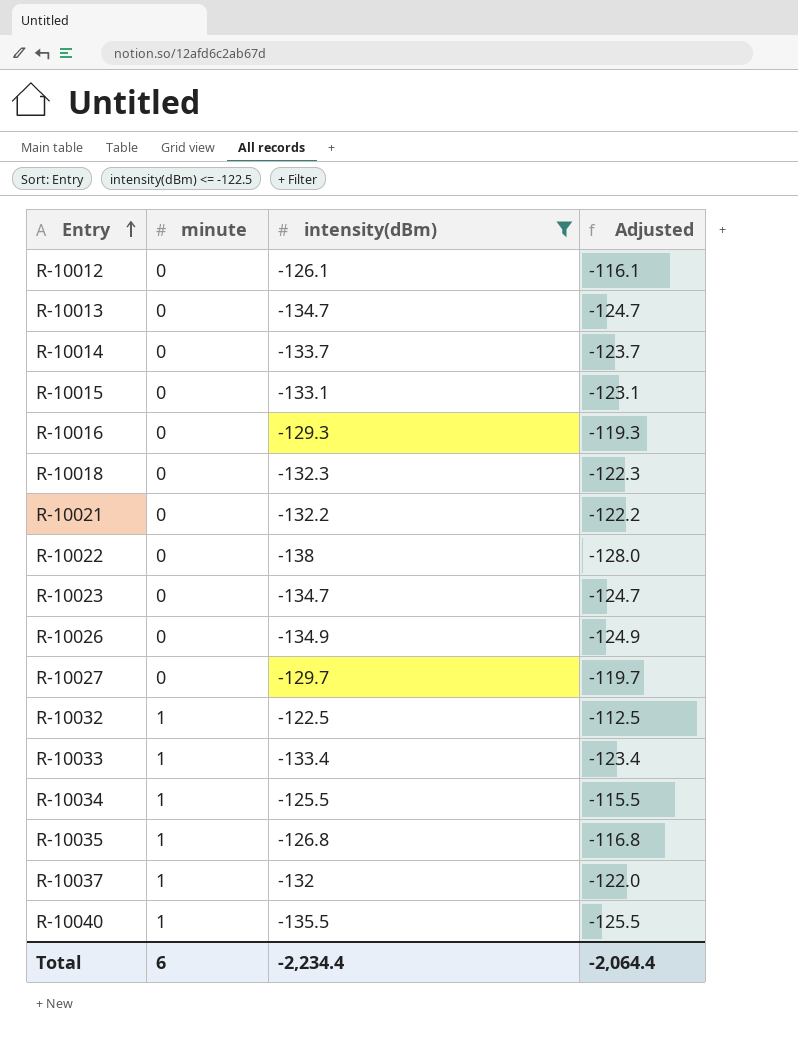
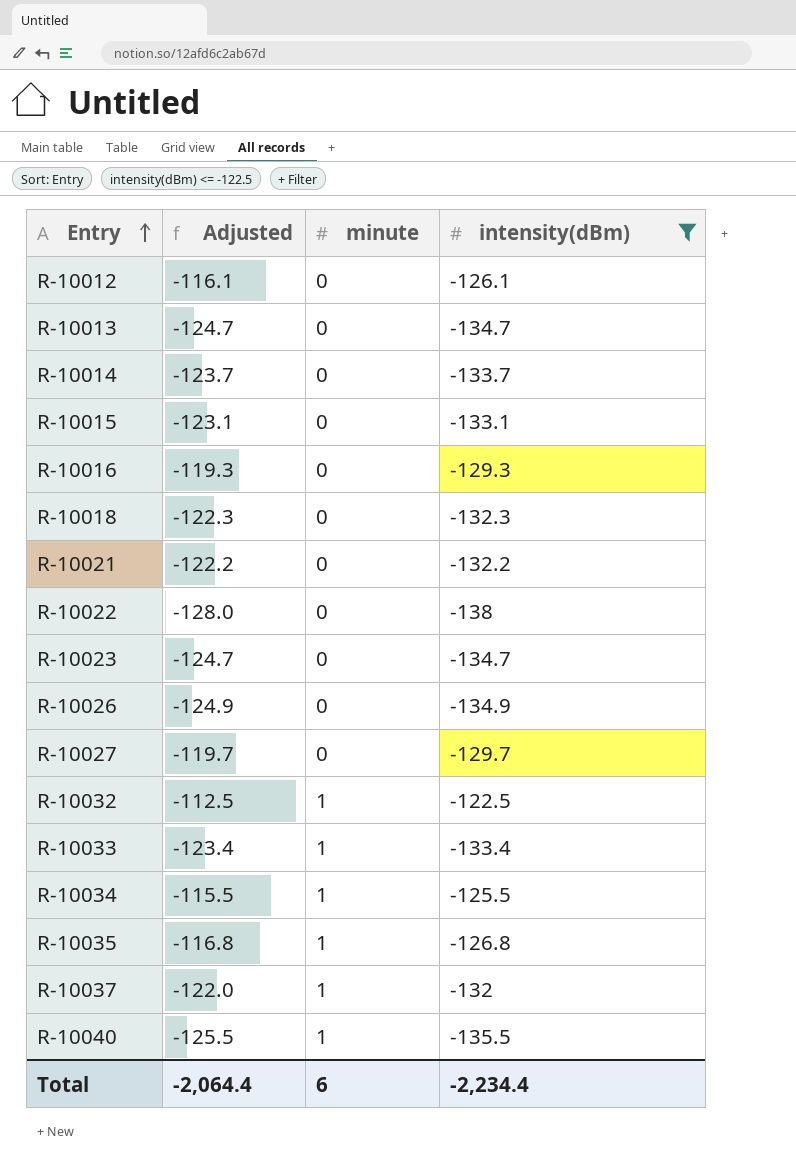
column Adjusted | position: 4 -> 2

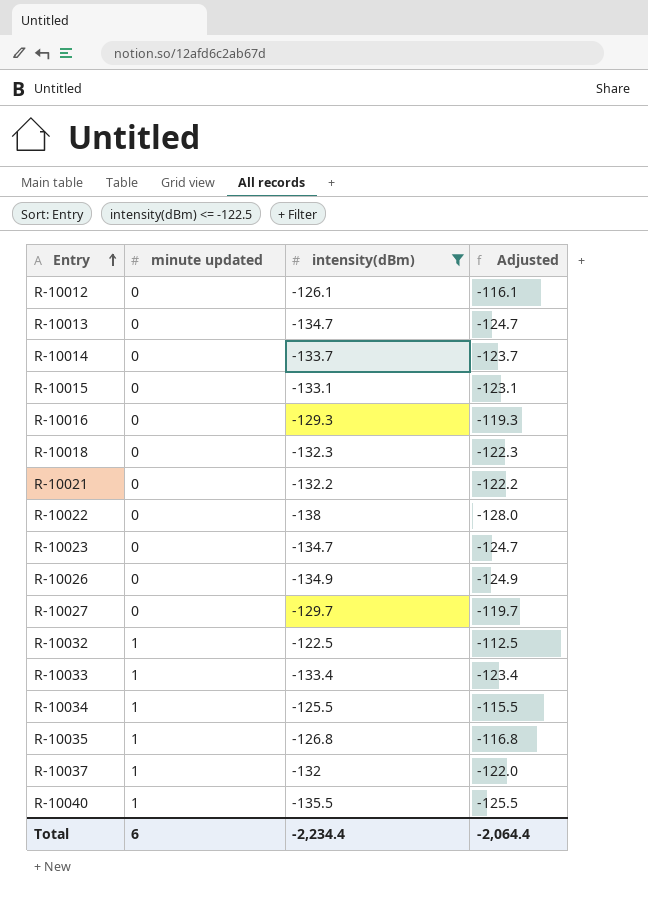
column name: minute -> minute updated
column Adjusted | position: 2 -> 4

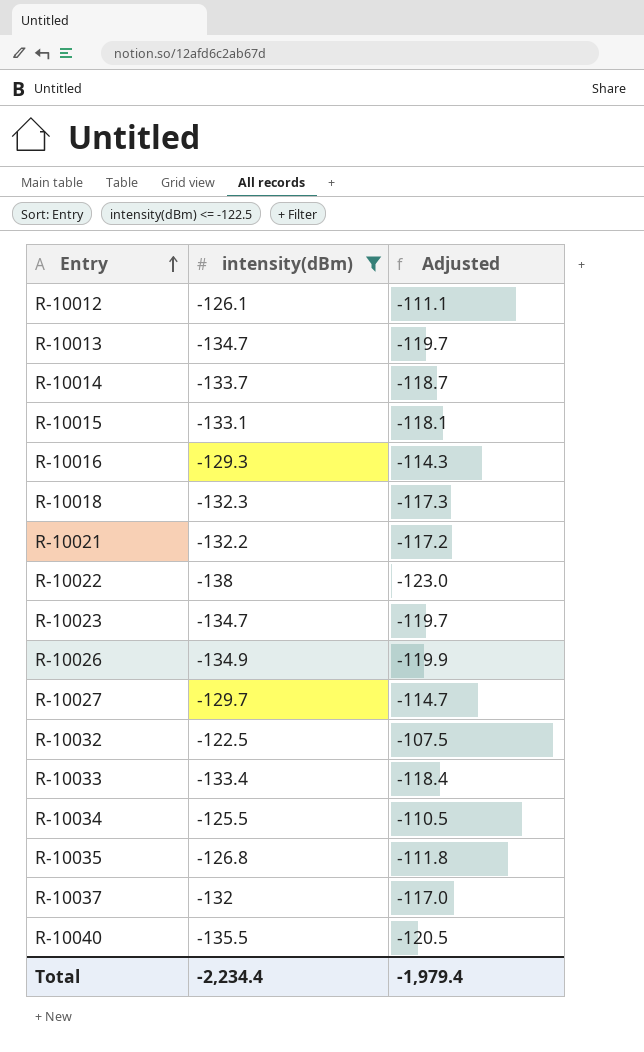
column minute updated | position: 2 -> none
column Adjusted | formula: [intensity(dBm)] + 10 -> [intensity(dBm)] + 15
Total | Adjusted: -2,064.4 -> -1,979.4

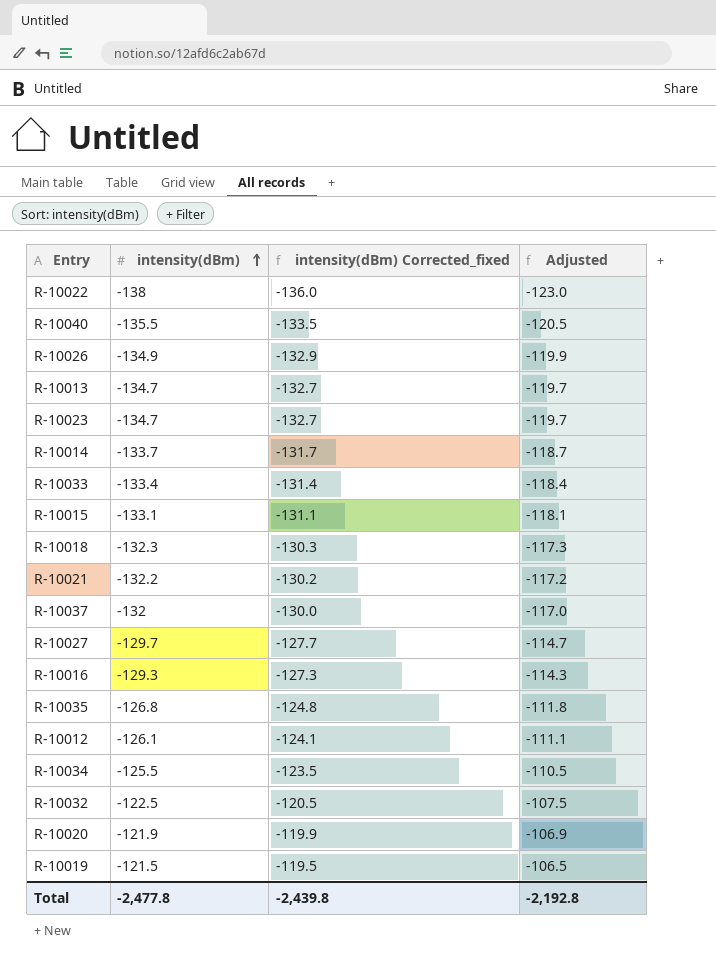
filter: intensity(dBm) <= -122.5 -> none
row order: Entry ascending -> intensity(dBm) ascending
column intensity(dBm) Corrected_fixed | formula: none -> [intensity(dBm)] + 2
Total | intensity(dBm): -2,234.4 -> -2,477.8
Total | Adjusted: -1,979.4 -> -2,192.8

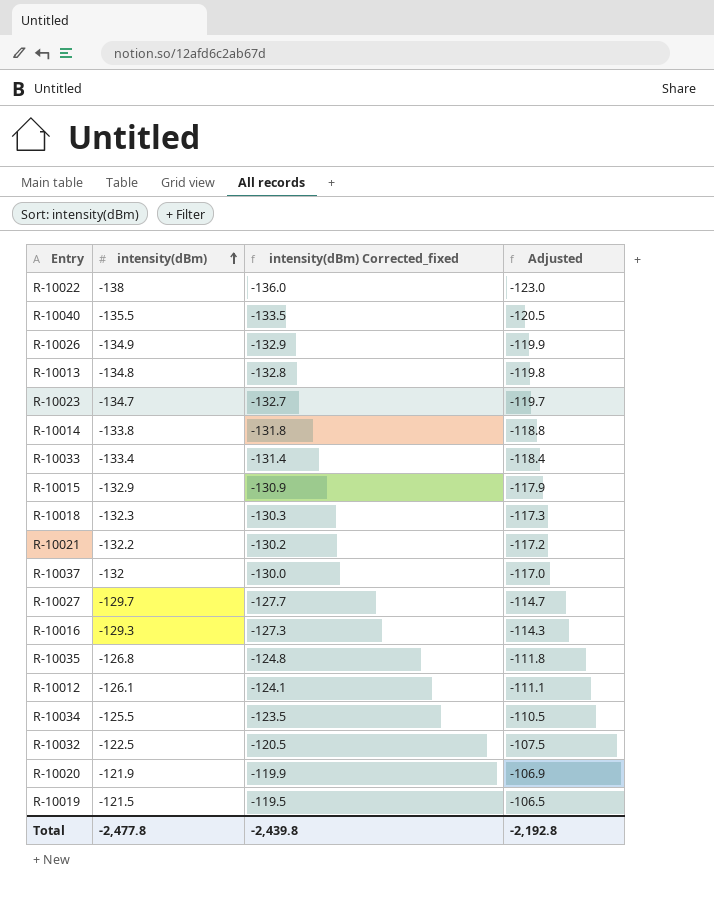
R-10013 | intensity(dBm): -134.7 -> -134.8
R-10013 | intensity(dBm) Corrected_fixed: -132.7 -> -132.8
R-10013 | Adjusted: -119.7 -> -119.8
R-10014 | intensity(dBm): -133.7 -> -133.8
R-10014 | intensity(dBm) Corrected_fixed: -131.7 -> -131.8
R-10014 | Adjusted: -118.7 -> -118.8
R-10015 | intensity(dBm): -133.1 -> -132.9
R-10015 | intensity(dBm) Corrected_fixed: -131.1 -> -130.9
R-10015 | Adjusted: -118.1 -> -117.9

